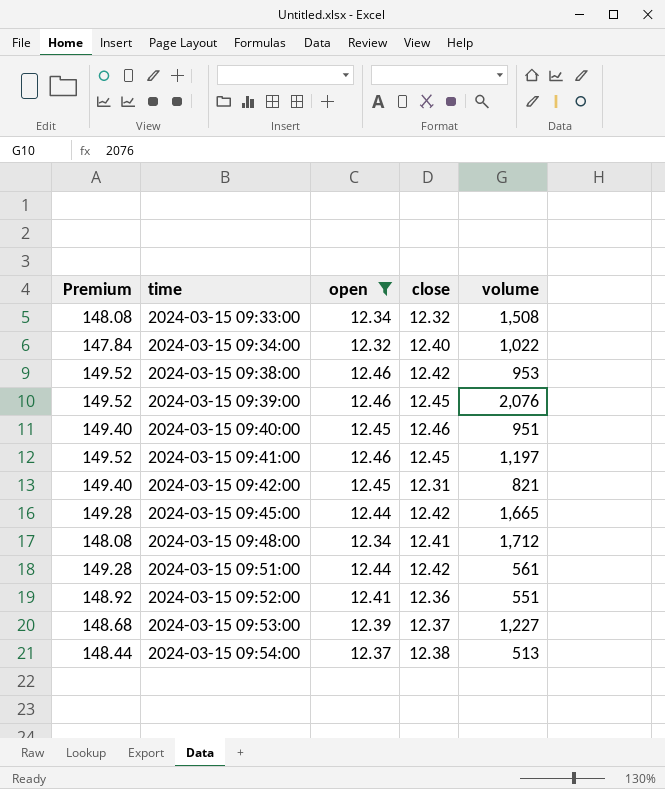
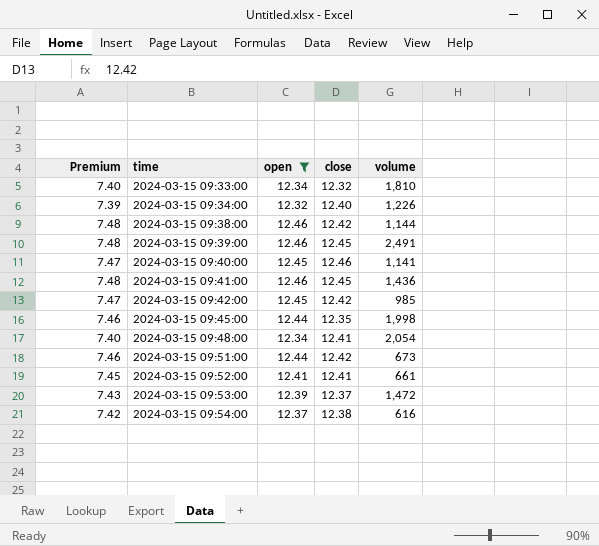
column Premium | formula: [open] * 12 -> [open] * 0.6
2024-03-15 09:33:00 | volume: 1,508 -> 1,810
2024-03-15 09:34:00 | volume: 1,022 -> 1,226
2024-03-15 09:38:00 | volume: 953 -> 1,144
2024-03-15 09:39:00 | volume: 2,076 -> 2,491
2024-03-15 09:40:00 | volume: 951 -> 1,141
2024-03-15 09:41:00 | volume: 1,197 -> 1,436
2024-03-15 09:42:00 | close: 12.31 -> 12.42
2024-03-15 09:42:00 | volume: 821 -> 985
2024-03-15 09:45:00 | close: 12.42 -> 12.35
2024-03-15 09:45:00 | volume: 1,665 -> 1,998
2024-03-15 09:48:00 | volume: 1,712 -> 2,054
2024-03-15 09:51:00 | volume: 561 -> 673
2024-03-15 09:52:00 | close: 12.36 -> 12.41
2024-03-15 09:52:00 | volume: 551 -> 661
2024-03-15 09:53:00 | volume: 1,227 -> 1,472
2024-03-15 09:54:00 | volume: 513 -> 616

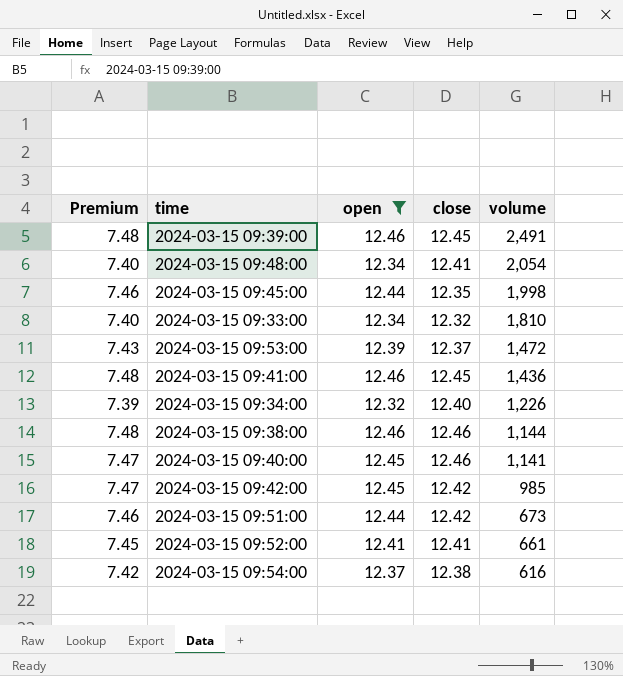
row order: time ascending -> volume descending
2024-03-15 09:38:00 | close: 12.42 -> 12.46

